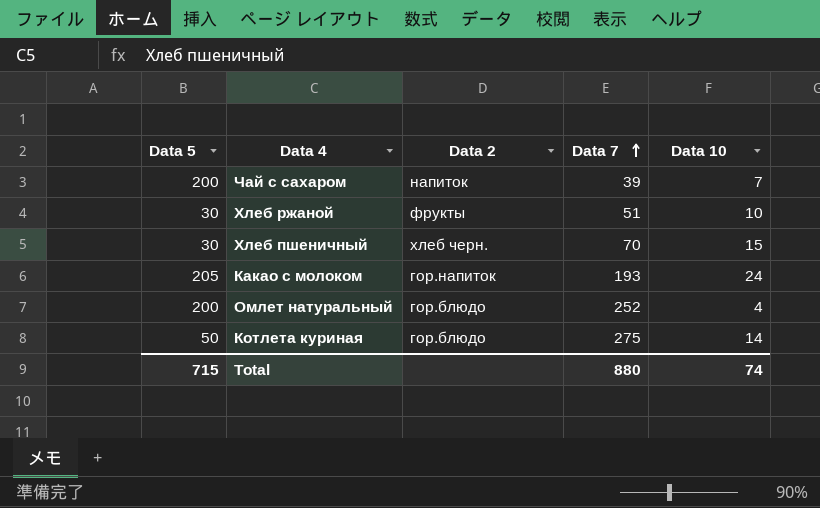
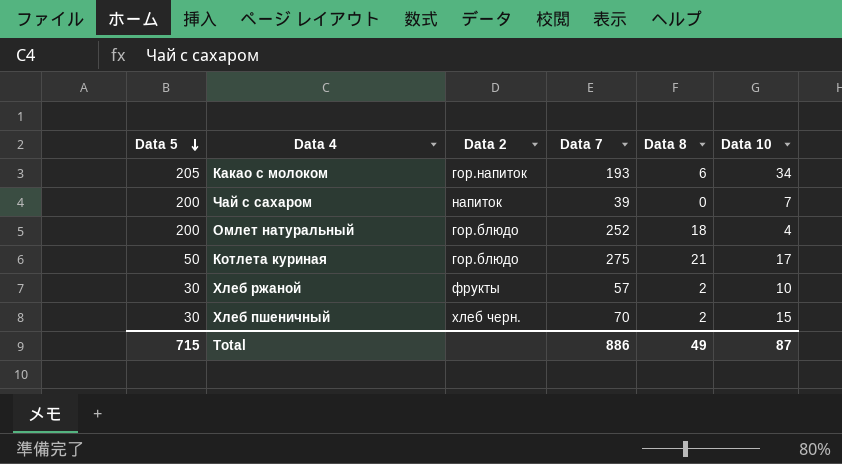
row order: Data 7 ascending -> Data 5 descending
column Data 8 | position: none -> 5
Какао с молоком | Data 10: 24 -> 34
Котлета куриная | Data 10: 14 -> 17
Хлеб ржаной | Data 7: 51 -> 57
Total | Data 7: 880 -> 886
Total | Data 10: 74 -> 87

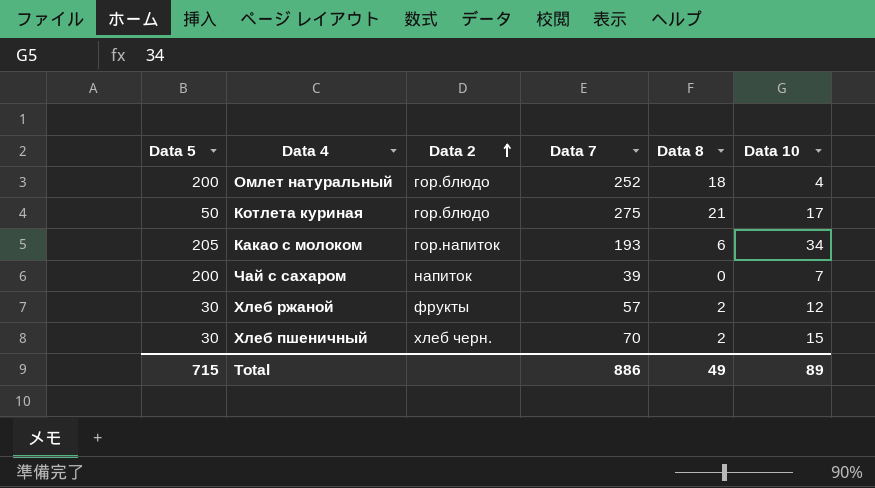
row order: Data 5 descending -> Data 2 ascending
Хлеб ржаной | Data 10: 10 -> 12
Total | Data 10: 87 -> 89

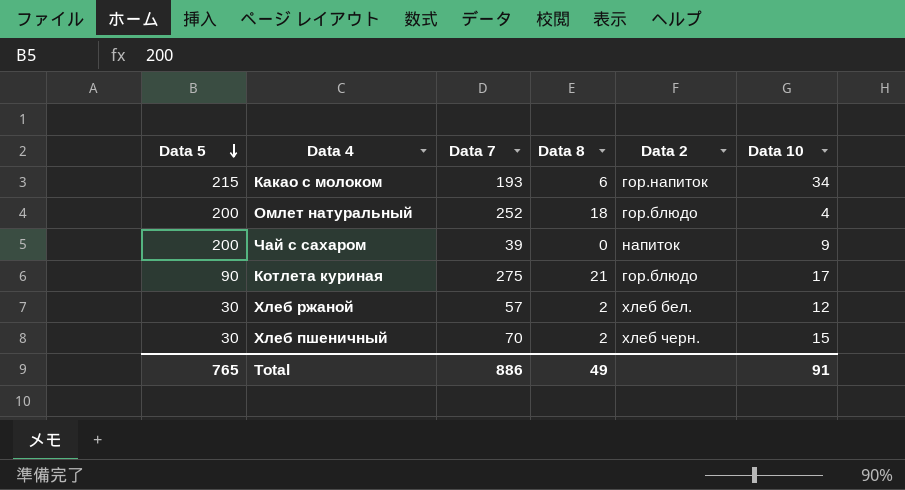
row order: Data 2 ascending -> Data 5 descending
column Data 2 | position: 3 -> 5
Какао с молоком | Data 5: 205 -> 215
Чай с сахаром | Data 10: 7 -> 9
Котлета куриная | Data 5: 50 -> 90
Хлеб ржаной | Data 2: фрукты -> хлеб бел.
Total | Data 5: 715 -> 765
Total | Data 10: 89 -> 91

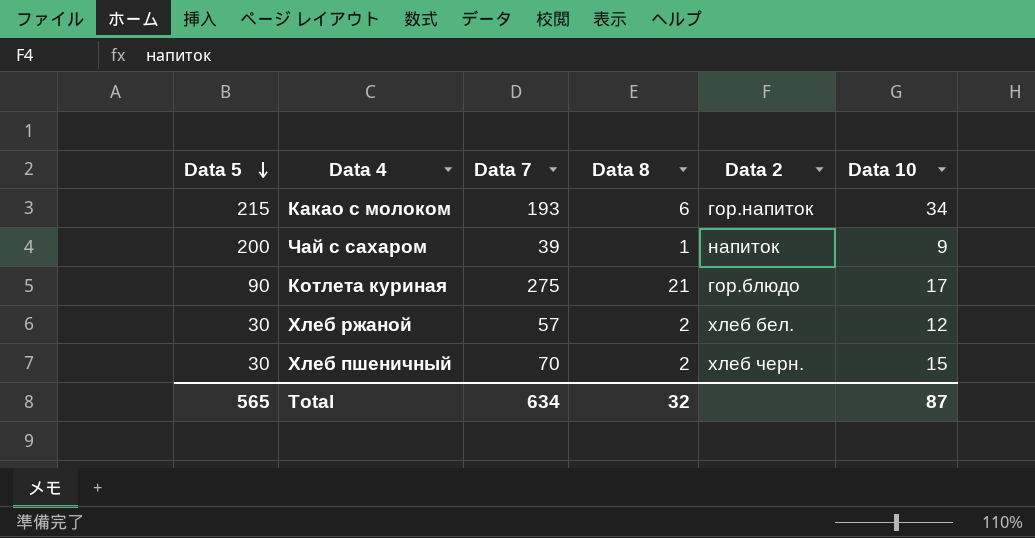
row Омлет натуральный: 200 | 252 | 18 | гор.блюдо | 4 -> none
Чай с сахаром | Data 8: 0 -> 1
Total | Data 5: 765 -> 565
Total | Data 7: 886 -> 634
Total | Data 8: 49 -> 32
Total | Data 10: 91 -> 87

